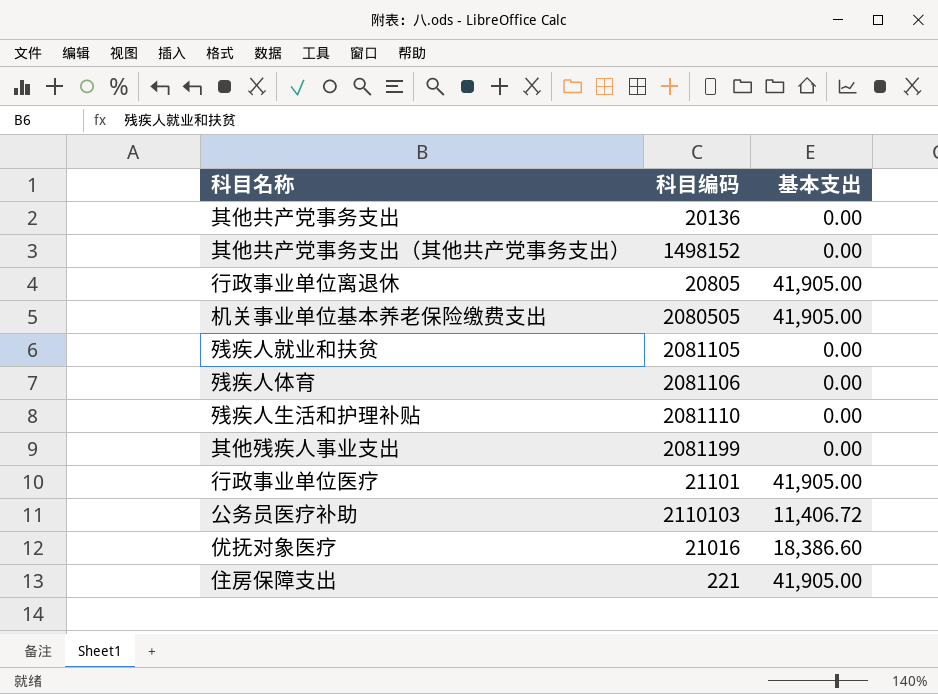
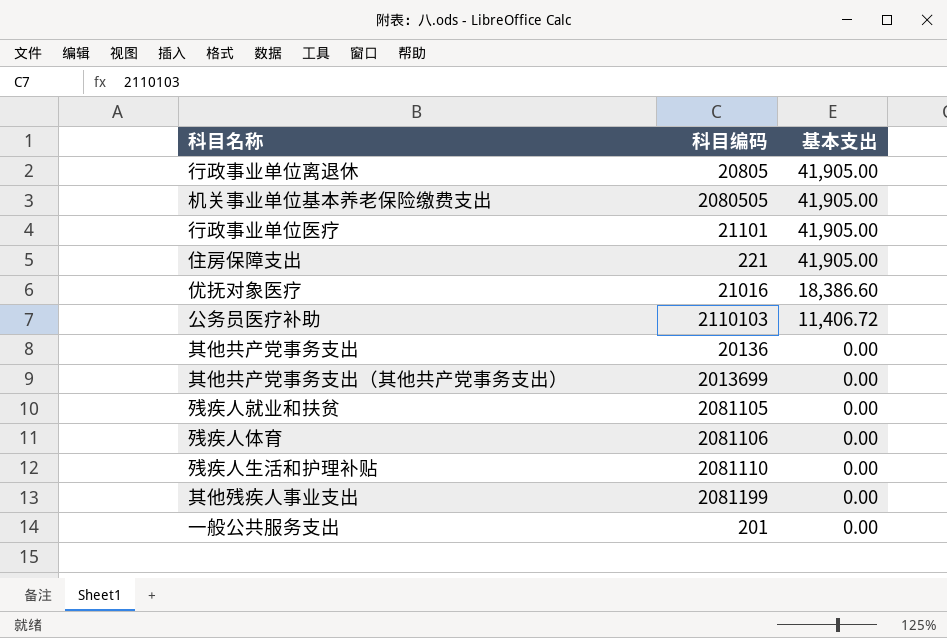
row order: none -> 基本支出 descending
其他共产党事务支出（其他共产党事务支出） | 科目编码: 1498152 -> 2013699
row 一般公共服务支出: none -> 201 | 0.00

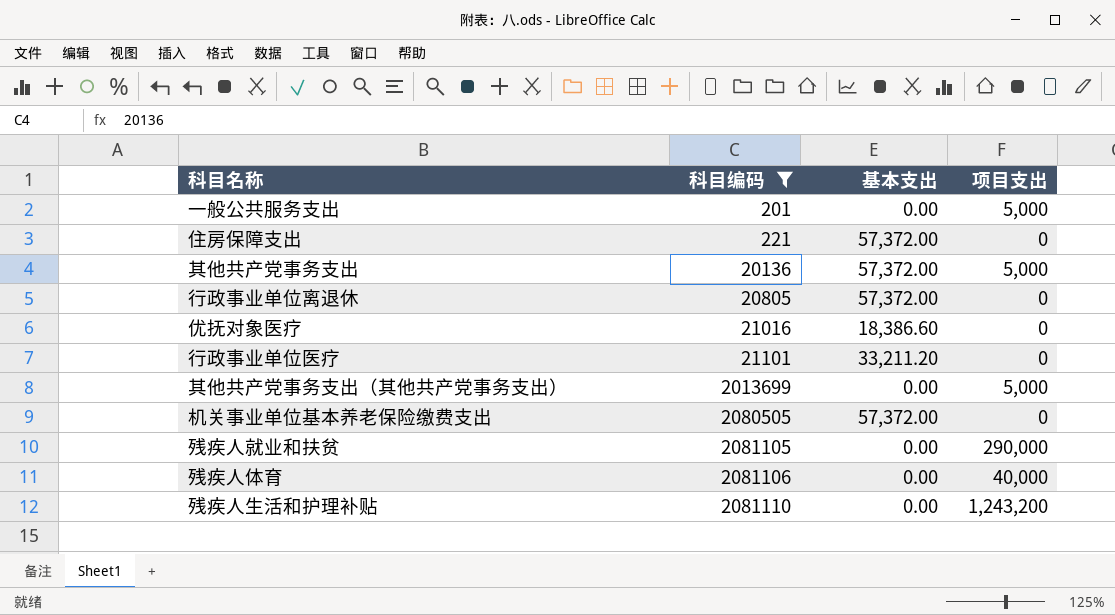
filter: none -> 科目编码 <= 2081110
row order: 基本支出 descending -> 科目编码 ascending
column 项目支出 | position: none -> 4
住房保障支出 | 基本支出: 41,905.00 -> 57,372.00
其他共产党事务支出 | 基本支出: 0.00 -> 57,372.00
行政事业单位离退休 | 基本支出: 41,905.00 -> 57,372.00
行政事业单位医疗 | 基本支出: 41,905.00 -> 33,211.20
机关事业单位基本养老保险缴费支出 | 基本支出: 41,905.00 -> 57,372.00

